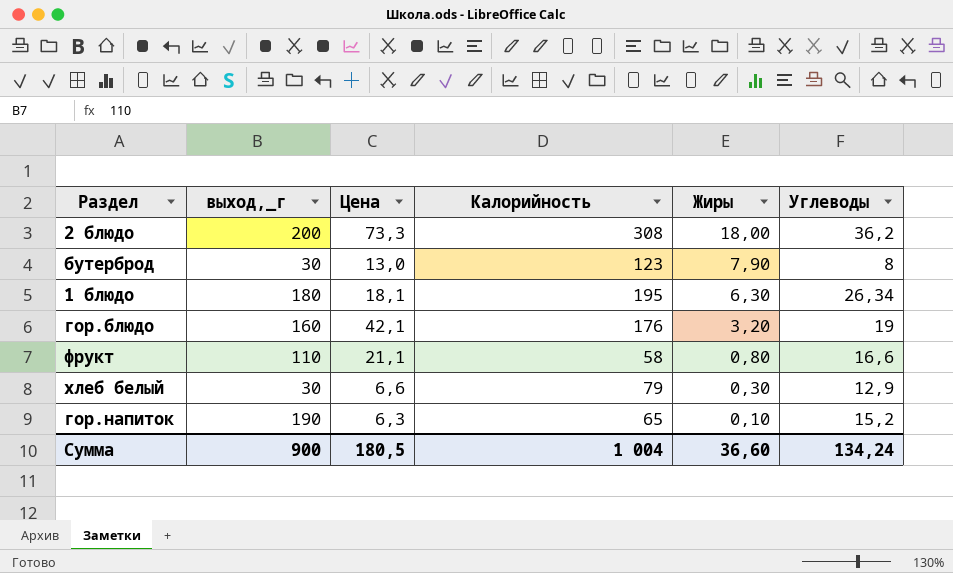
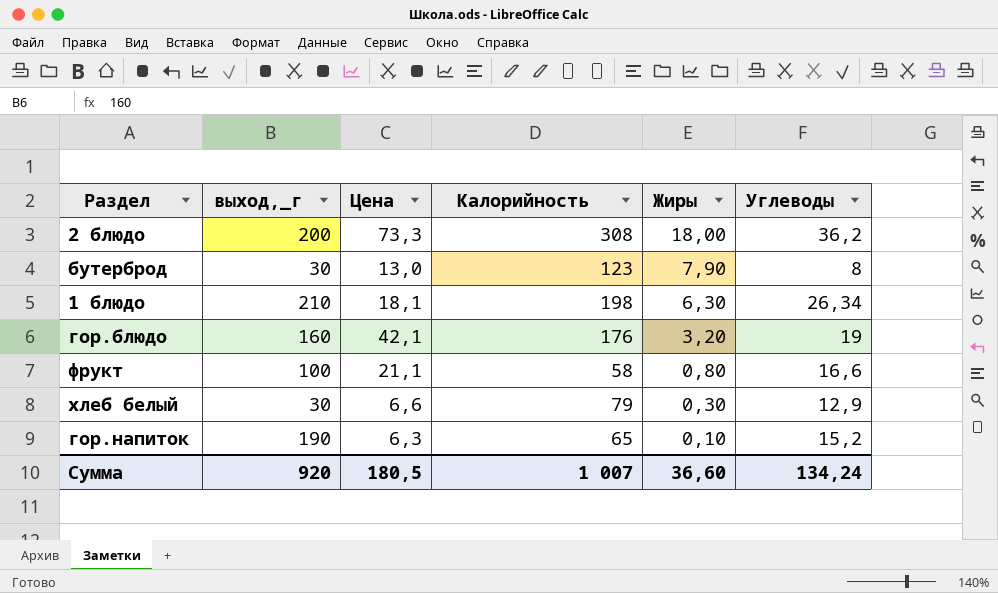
1 блюдо | выход,_г: 180 -> 210
1 блюдо | Калорийность: 195 -> 198
фрукт | выход,_г: 110 -> 100
Сумма | выход,_г: 900 -> 920
Сумма | Калорийность: 1 004 -> 1 007

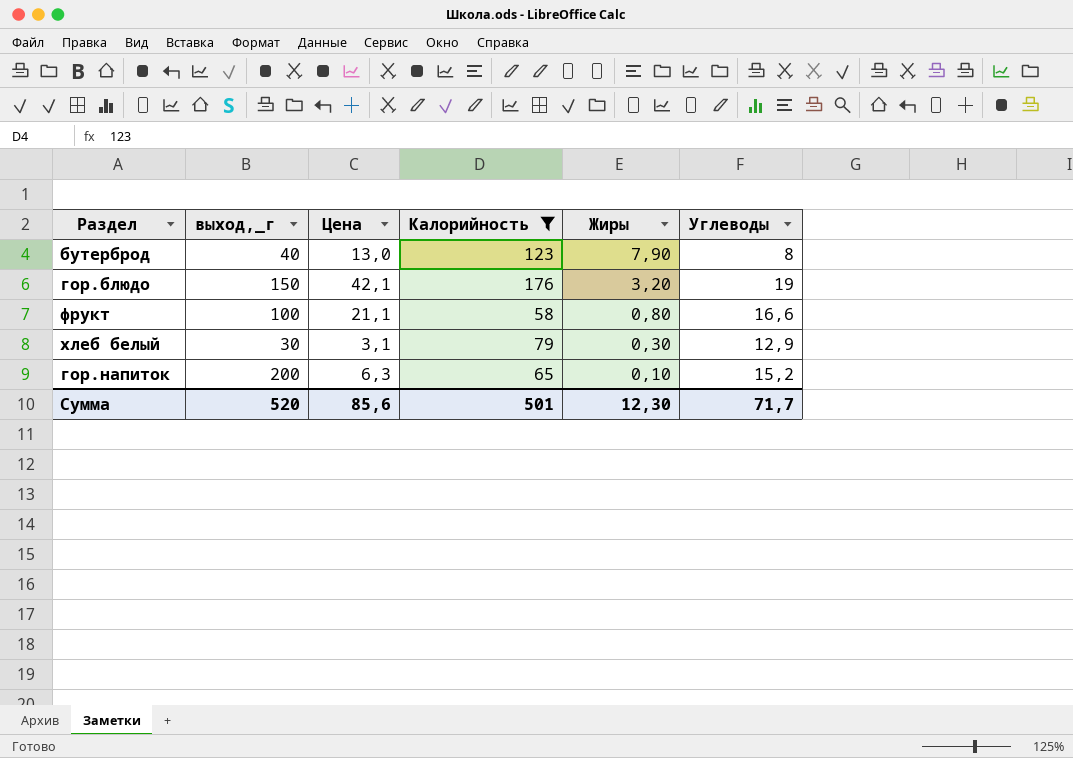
filter: none -> Калорийность <= 176
бутерброд | выход,_г: 30 -> 40
гор.блюдо | выход,_г: 160 -> 150
хлеб белый | Цена: 6,6 -> 3,1
гор.напиток | выход,_г: 190 -> 200
Сумма | выход,_г: 920 -> 520
Сумма | Цена: 180,5 -> 85,6
Сумма | Калорийность: 1 007 -> 501
Сумма | Жиры: 36,60 -> 12,30
Сумма | Углеводы: 134,24 -> 71,7

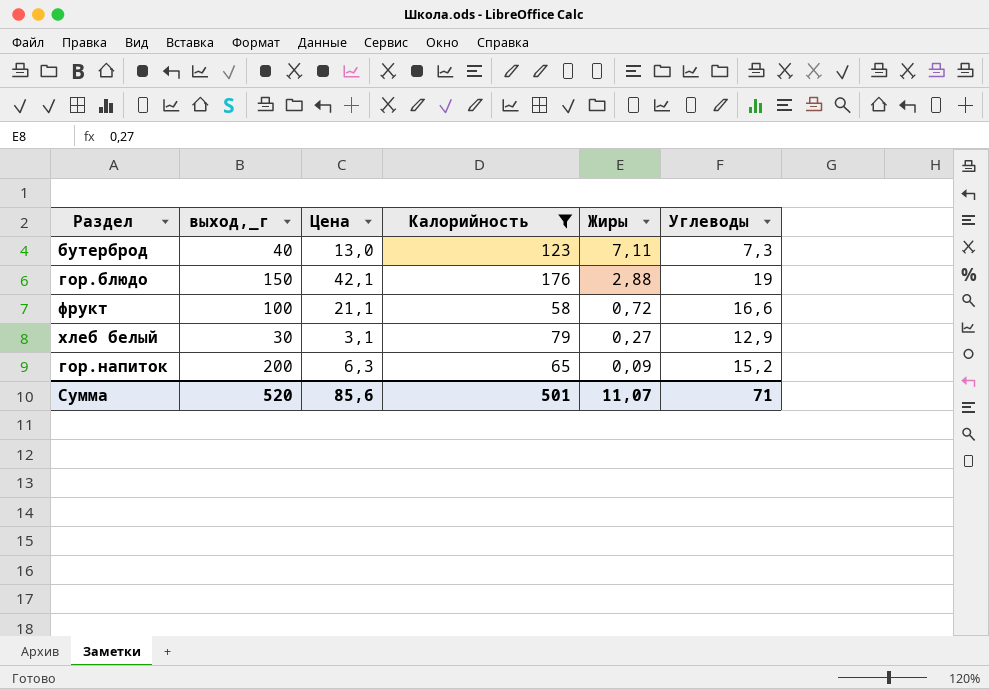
бутерброд | Жиры: 7,90 -> 7,11
бутерброд | Углеводы: 8 -> 7,3
гор.блюдо | Жиры: 3,20 -> 2,88
фрукт | Жиры: 0,80 -> 0,72
хлеб белый | Жиры: 0,30 -> 0,27
гор.напиток | Жиры: 0,10 -> 0,09
Сумма | Жиры: 12,30 -> 11,07
Сумма | Углеводы: 71,7 -> 71

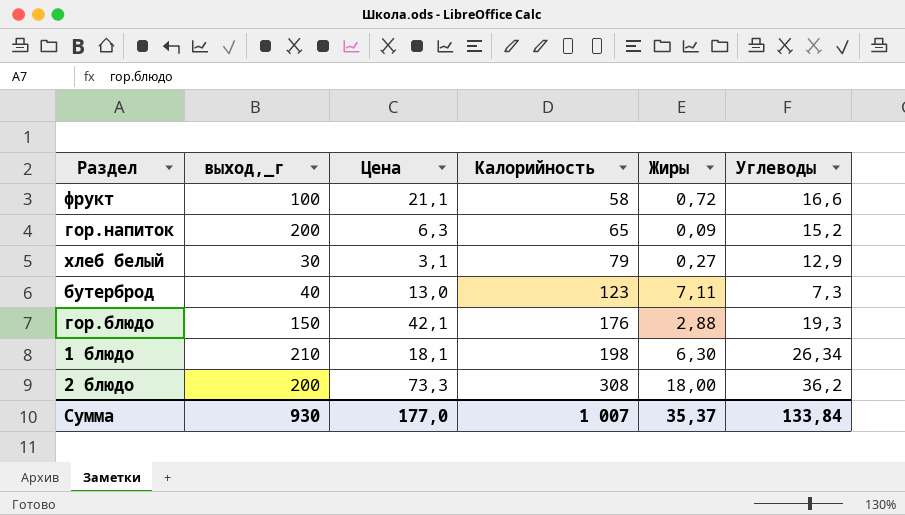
filter: Калорийность <= 176 -> none
row order: Жиры descending -> Калорийность ascending
гор.блюдо | Углеводы: 19 -> 19,3
Сумма | выход,_г: 520 -> 930
Сумма | Цена: 85,6 -> 177,0
Сумма | Калорийность: 501 -> 1 007
Сумма | Жиры: 11,07 -> 35,37
Сумма | Углеводы: 71 -> 133,84

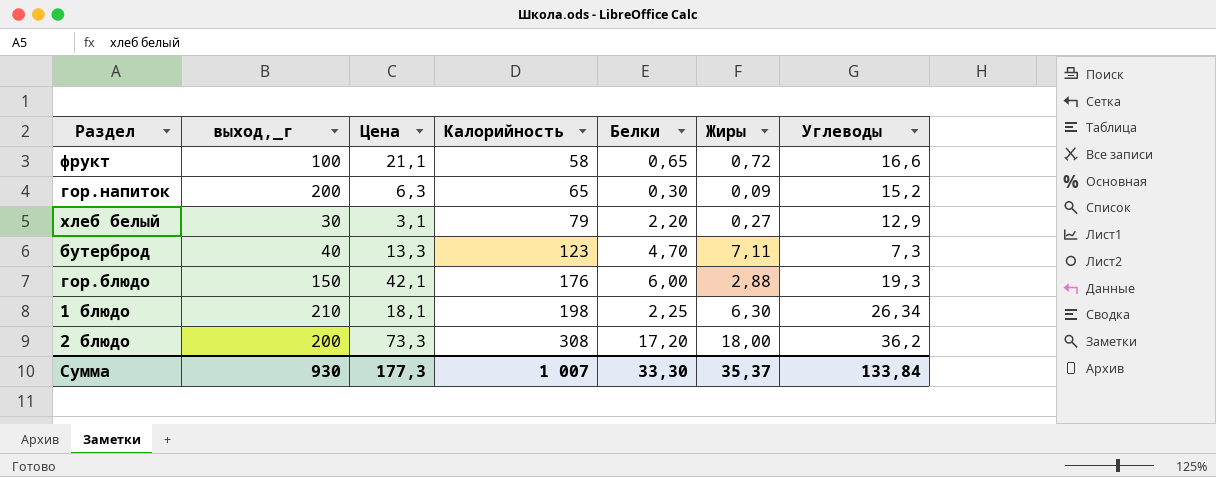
column Белки | position: none -> 5
бутерброд | Цена: 13,0 -> 13,3
Сумма | Цена: 177,0 -> 177,3

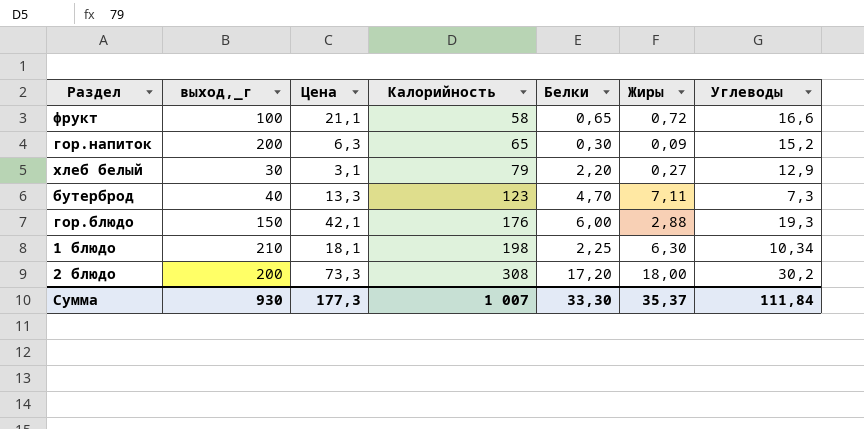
1 блюдо | Углеводы: 26,34 -> 10,34
2 блюдо | Углеводы: 36,2 -> 30,2
Сумма | Углеводы: 133,84 -> 111,84

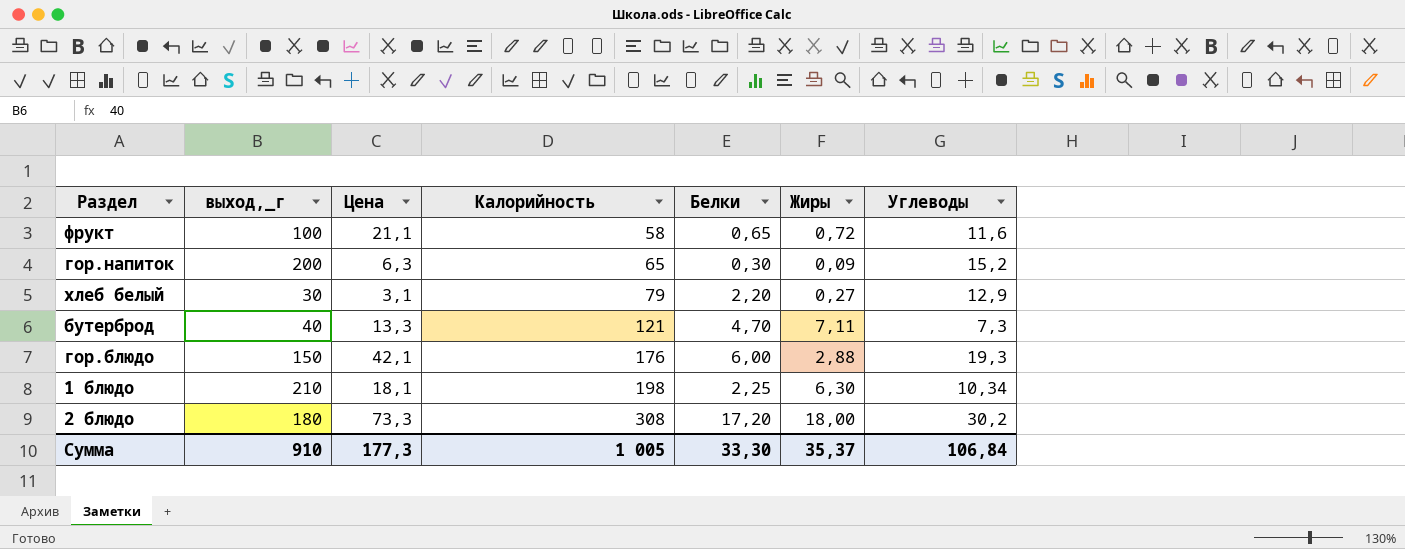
фрукт | Углеводы: 16,6 -> 11,6
бутерброд | Калорийность: 123 -> 121
2 блюдо | выход,_г: 200 -> 180
Сумма | выход,_г: 930 -> 910
Сумма | Калорийность: 1 007 -> 1 005
Сумма | Углеводы: 111,84 -> 106,84

